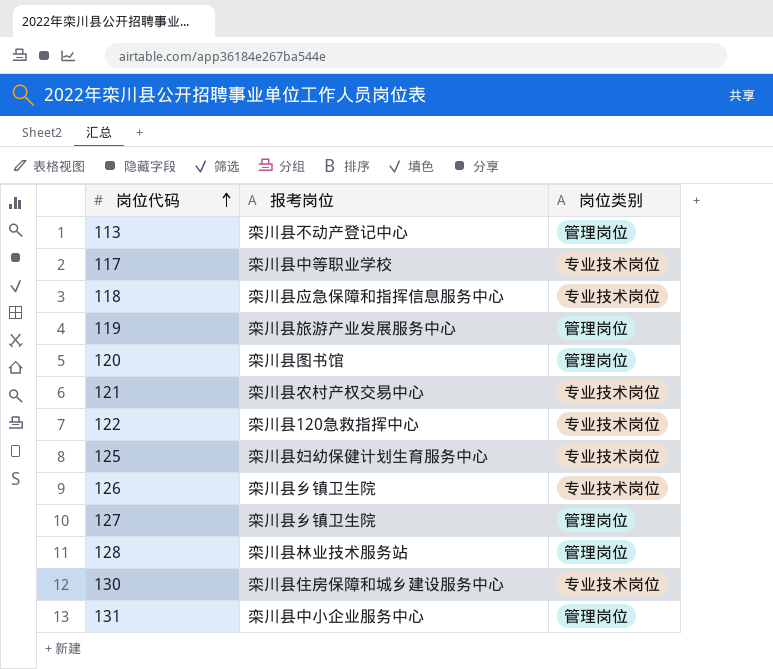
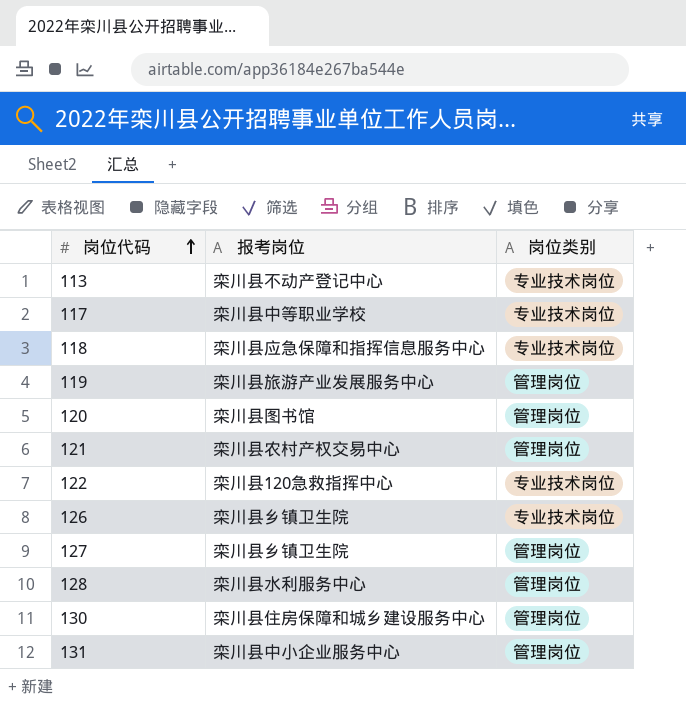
row 125: 栾川县妇幼保健计划生育服务中心 | 专业技术岗位 -> none
113 | 岗位类别: 管理岗位 -> 专业技术岗位
121 | 岗位类别: 专业技术岗位 -> 管理岗位
128 | 报考岗位: 栾川县林业技术服务站 -> 栾川县水利服务中心
130 | 岗位类别: 专业技术岗位 -> 管理岗位

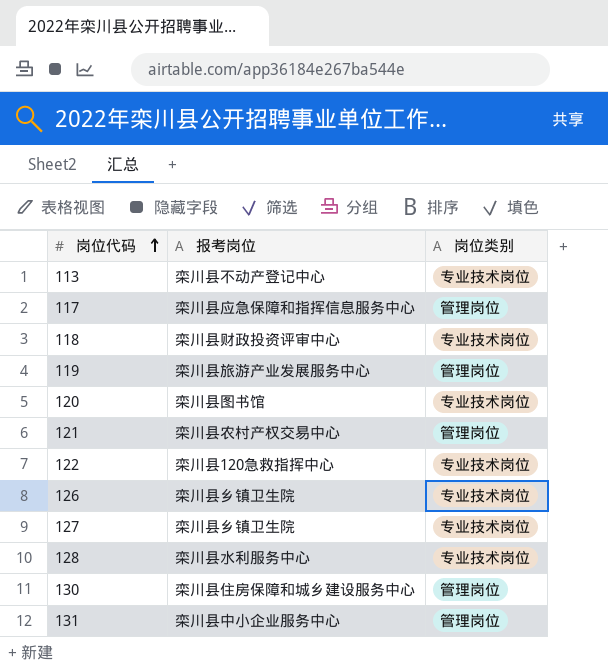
117 | 报考岗位: 栾川县中等职业学校 -> 栾川县应急保障和指挥信息服务中心
117 | 岗位类别: 专业技术岗位 -> 管理岗位
118 | 报考岗位: 栾川县应急保障和指挥信息服务中心 -> 栾川县财政投资评审中心
120 | 岗位类别: 管理岗位 -> 专业技术岗位
127 | 岗位类别: 管理岗位 -> 专业技术岗位
128 | 岗位类别: 管理岗位 -> 专业技术岗位

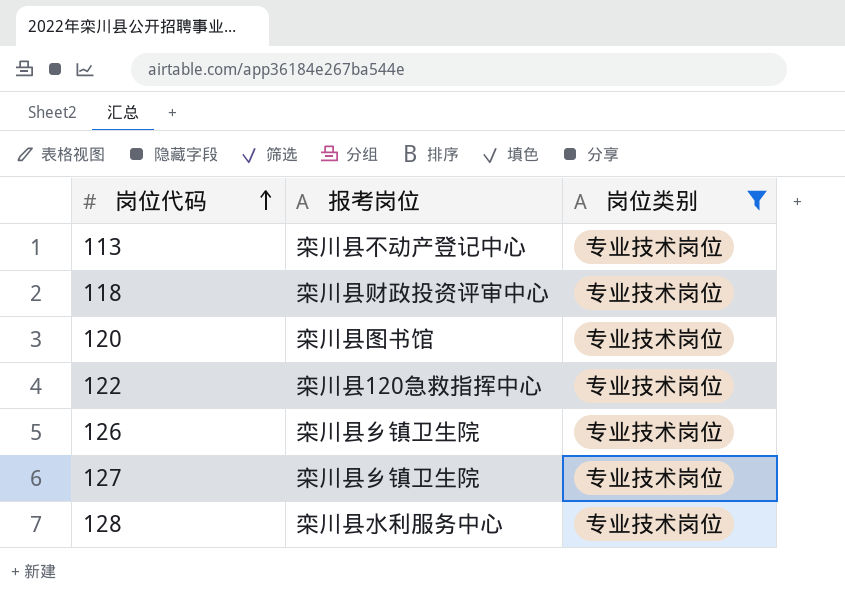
filter: none -> 岗位类别 = 专业技术岗位

